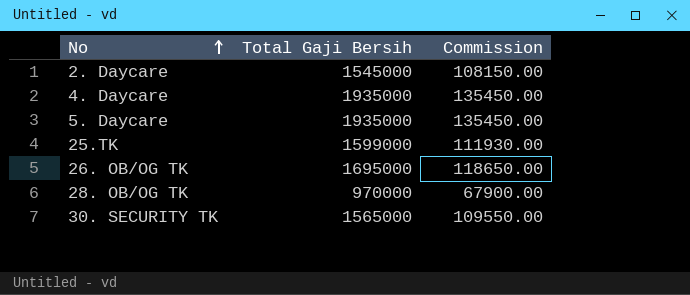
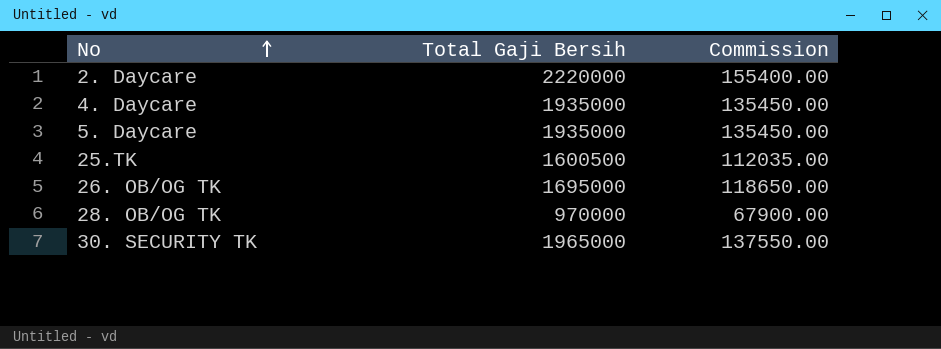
2. Daycare | Total Gaji Bersih: 1545000 -> 2220000
2. Daycare | Commission: 108150.00 -> 155400.00
25.TK | Total Gaji Bersih: 1599000 -> 1600500
25.TK | Commission: 111930.00 -> 112035.00
30. SECURITY TK | Total Gaji Bersih: 1565000 -> 1965000
30. SECURITY TK | Commission: 109550.00 -> 137550.00

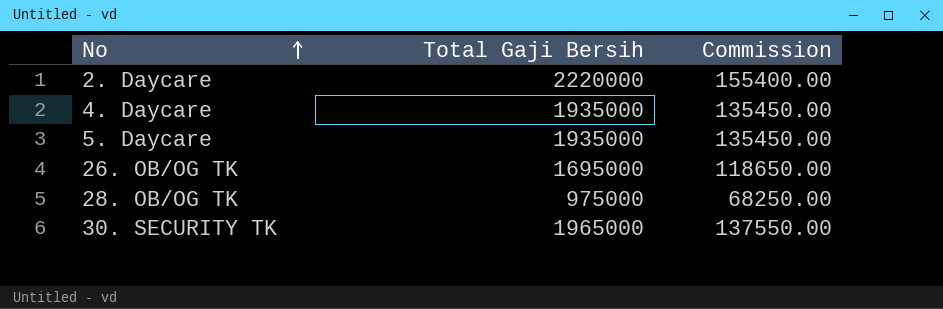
row 25.TK: 1600500 | 112035.00 -> none
28. OB/OG TK | Total Gaji Bersih: 970000 -> 975000
28. OB/OG TK | Commission: 67900.00 -> 68250.00

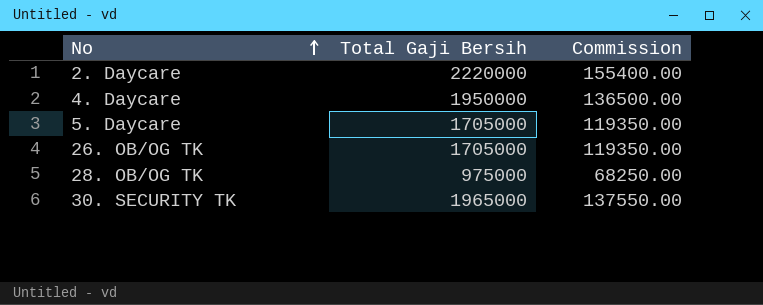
4. Daycare | Total Gaji Bersih: 1935000 -> 1950000
4. Daycare | Commission: 135450.00 -> 136500.00
5. Daycare | Total Gaji Bersih: 1935000 -> 1705000
5. Daycare | Commission: 135450.00 -> 119350.00
26. OB/OG TK | Total Gaji Bersih: 1695000 -> 1705000
26. OB/OG TK | Commission: 118650.00 -> 119350.00

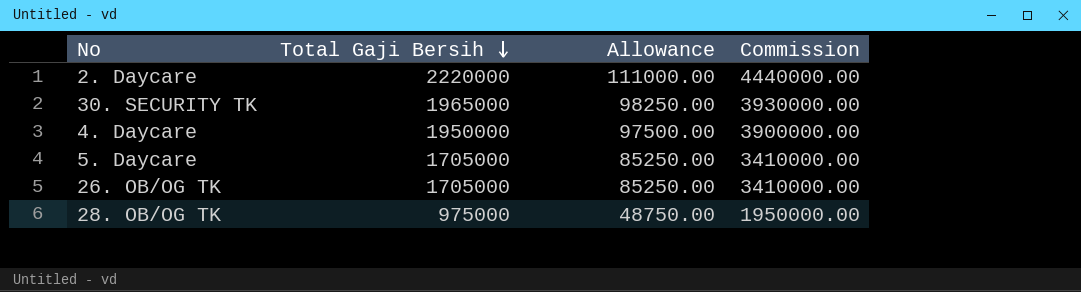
row order: No ascending -> Total Gaji Bersih descending
column Allowance | formula: none -> [Total Gaji Bersih] * 0.05
column Commission | formula: [Total Gaji Bersih] * 0.07 -> [Total Gaji Bersih] * 2

